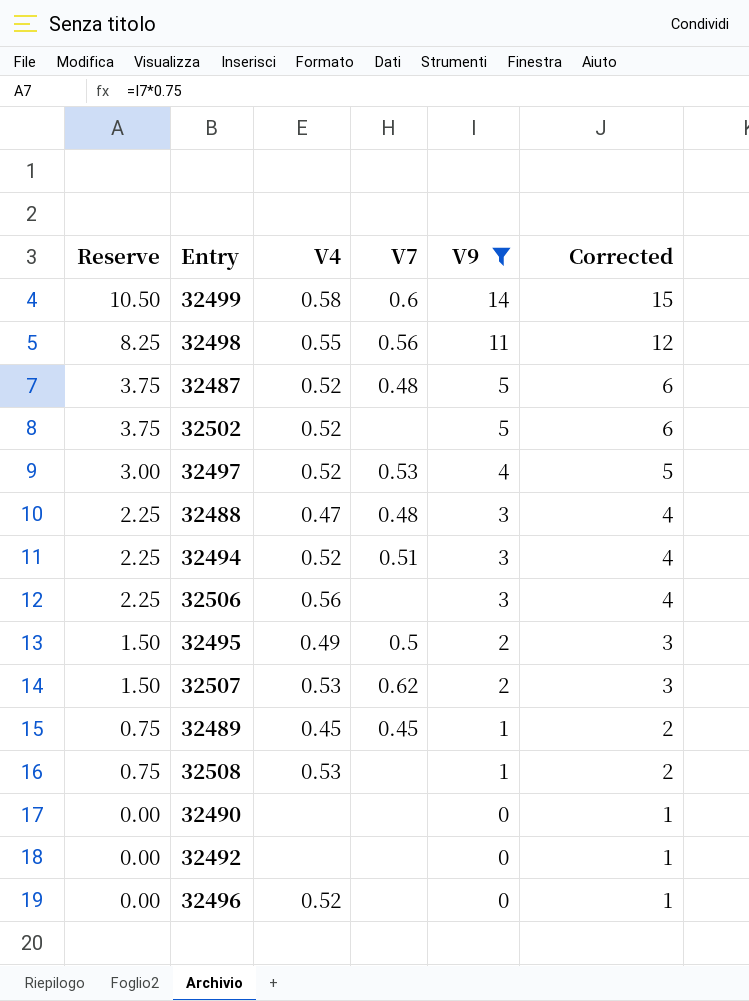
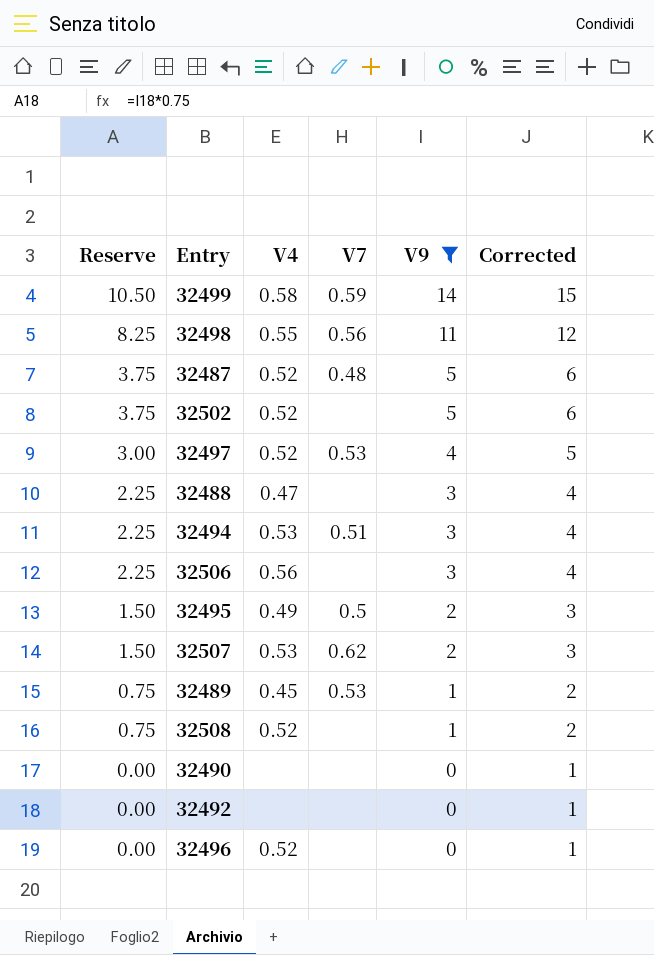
32499 | V7: 0.6 -> 0.59
32488 | V7: 0.48 -> none
32494 | V4: 0.52 -> 0.53
32489 | V7: 0.45 -> 0.53
32508 | V4: 0.53 -> 0.52

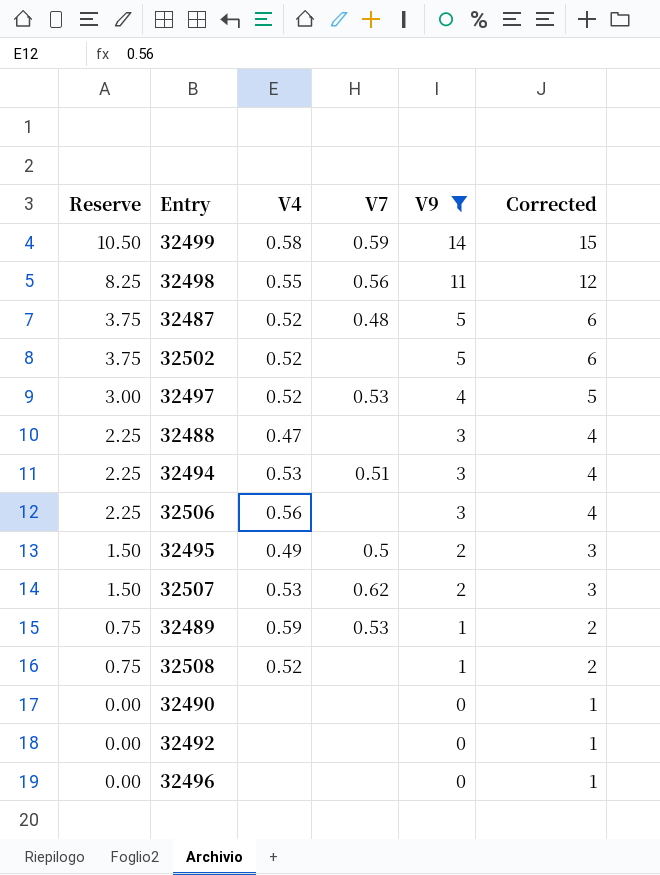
32489 | V4: 0.45 -> 0.59
32496 | V4: 0.52 -> none

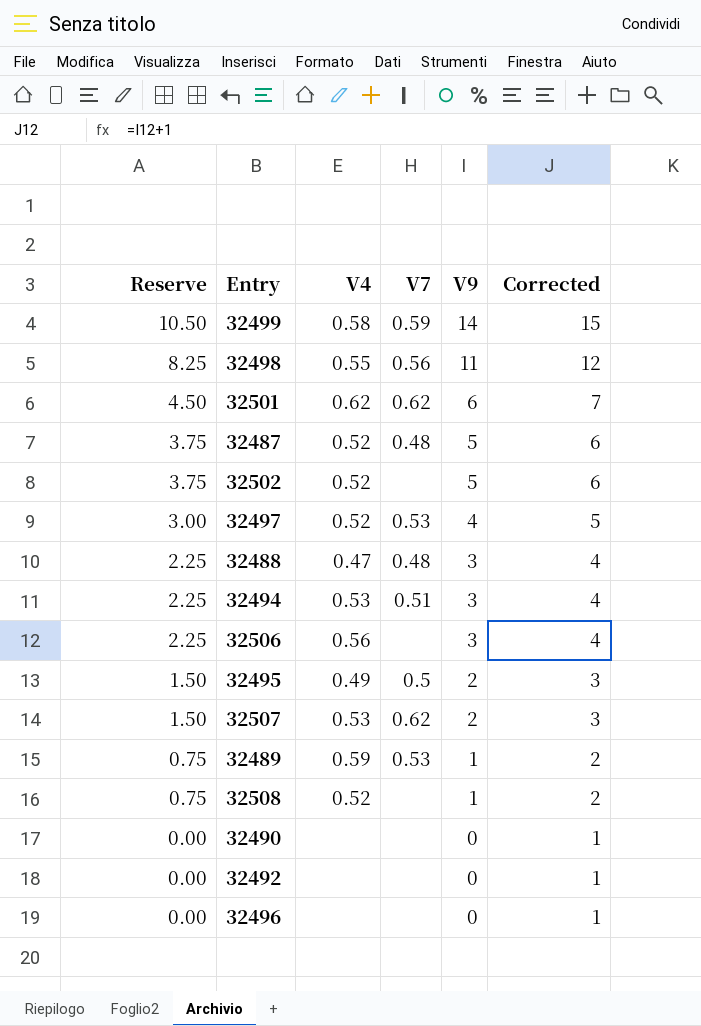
filter: V9 != 6 -> none
32488 | V7: none -> 0.48

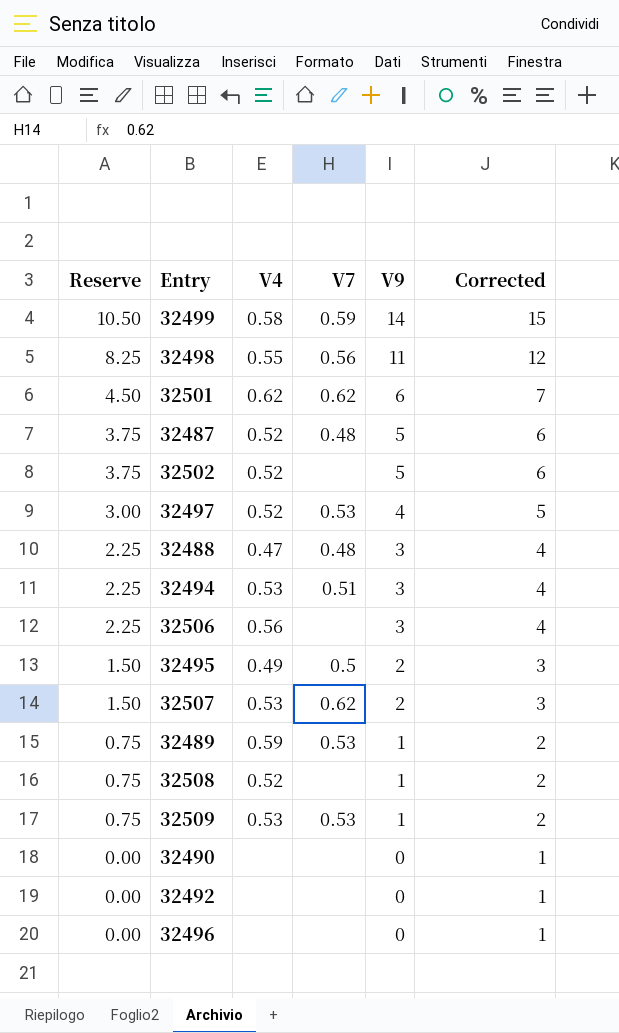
row 32509: none -> 0.75 | 0.53 | 0.53 | 1 | 2

